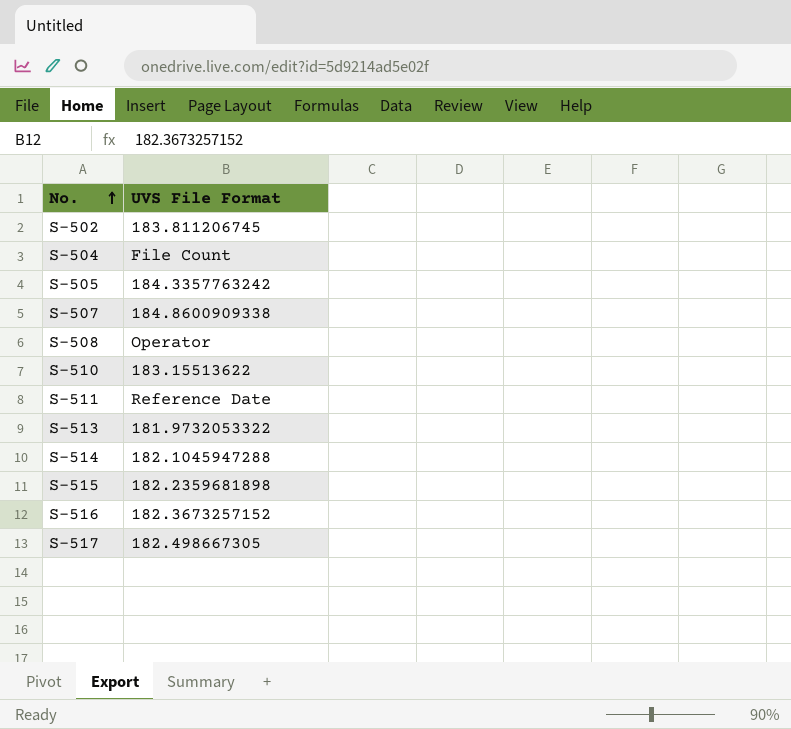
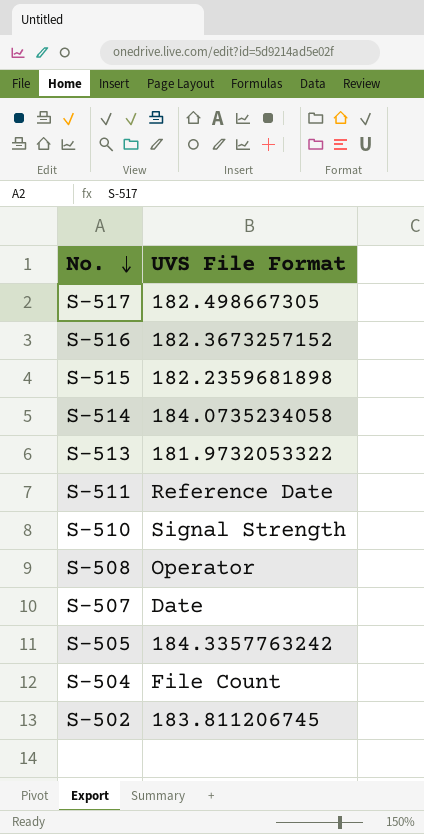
row order: No. ascending -> No. descending
S-514 | UVS File Format: 182.1045947288 -> 184.0735234058
S-510 | UVS File Format: 183.15513622 -> Signal Strength
S-507 | UVS File Format: 184.8600909338 -> Date

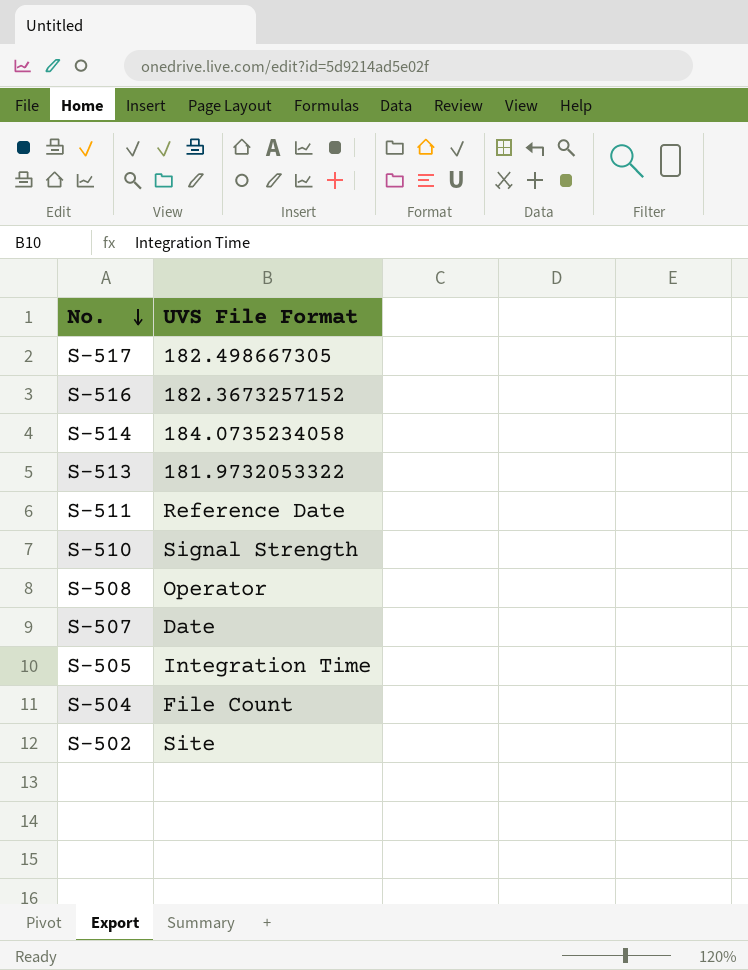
row S-515: 182.2359681898 -> none
S-505 | UVS File Format: 184.3357763242 -> Integration Time
S-502 | UVS File Format: 183.811206745 -> Site

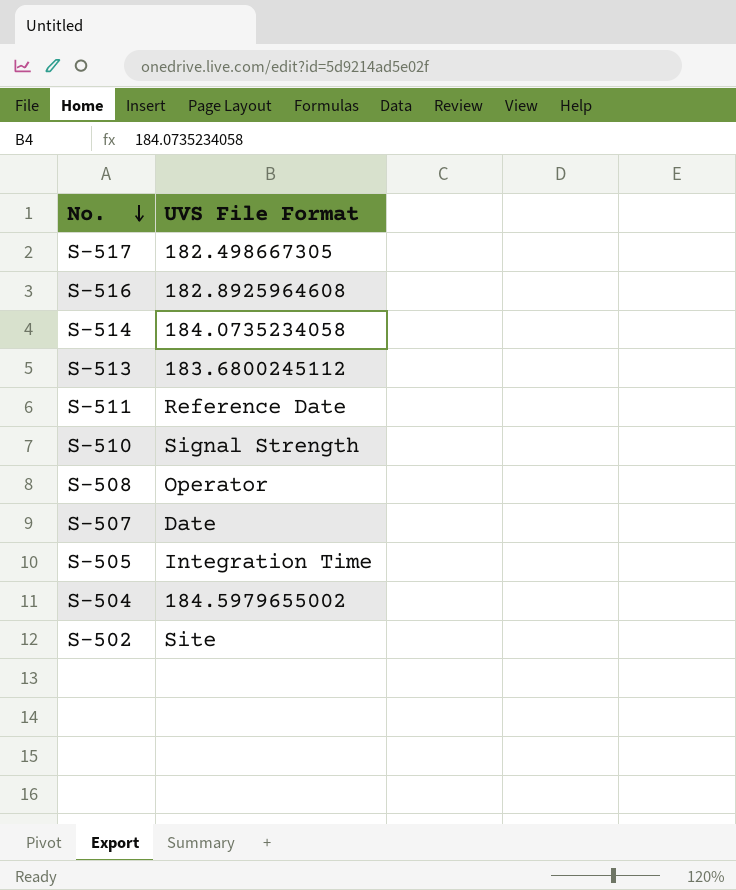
S-516 | UVS File Format: 182.3673257152 -> 182.8925964608
S-513 | UVS File Format: 181.9732053322 -> 183.6800245112
S-504 | UVS File Format: File Count -> 184.5979655002

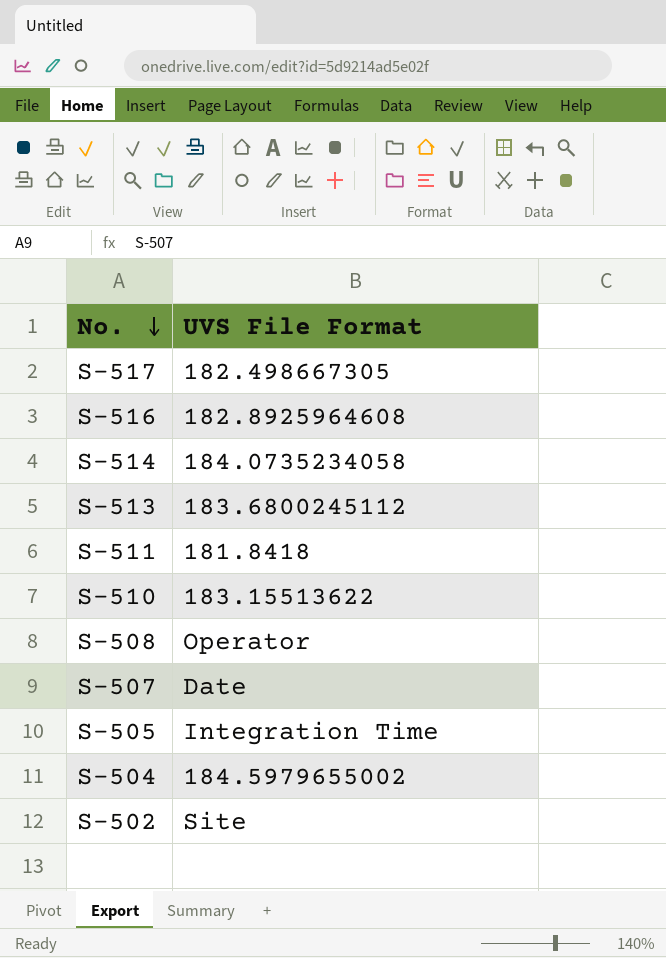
S-511 | UVS File Format: Reference Date -> 181.8418
S-510 | UVS File Format: Signal Strength -> 183.15513622

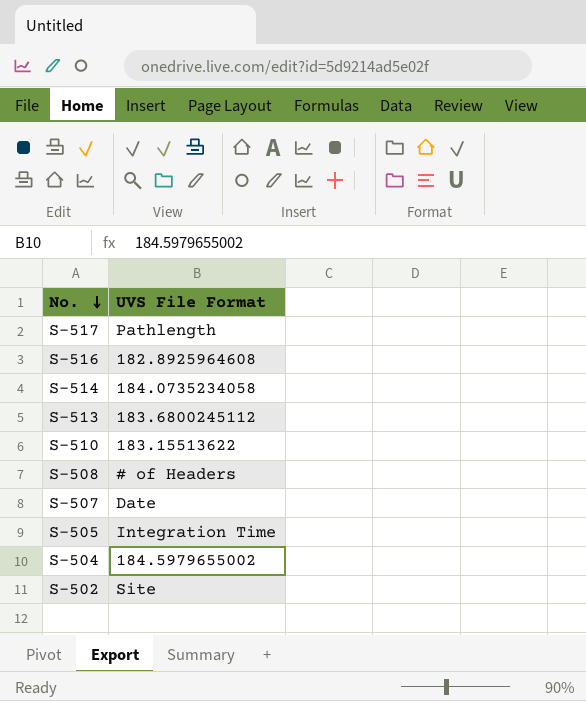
row S-511: 181.8418 -> none
S-517 | UVS File Format: 182.498667305 -> Pathlength
S-508 | UVS File Format: Operator -> # of Headers

